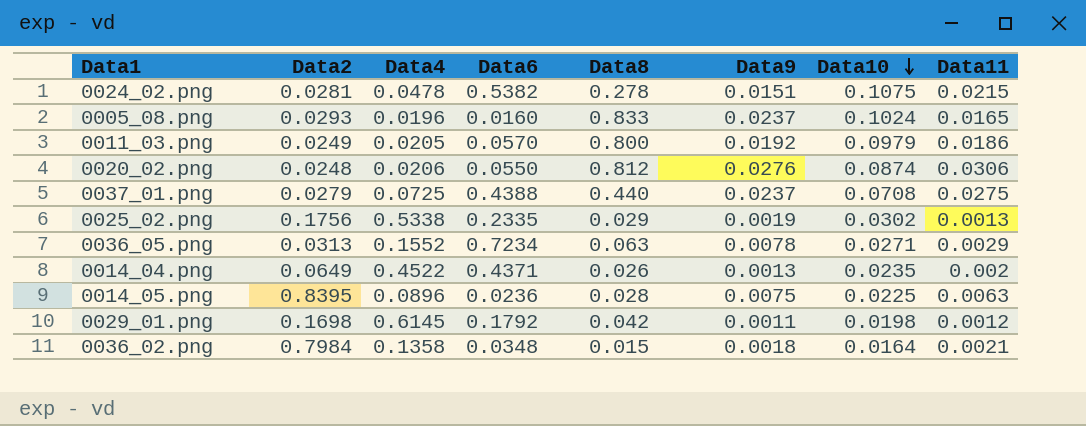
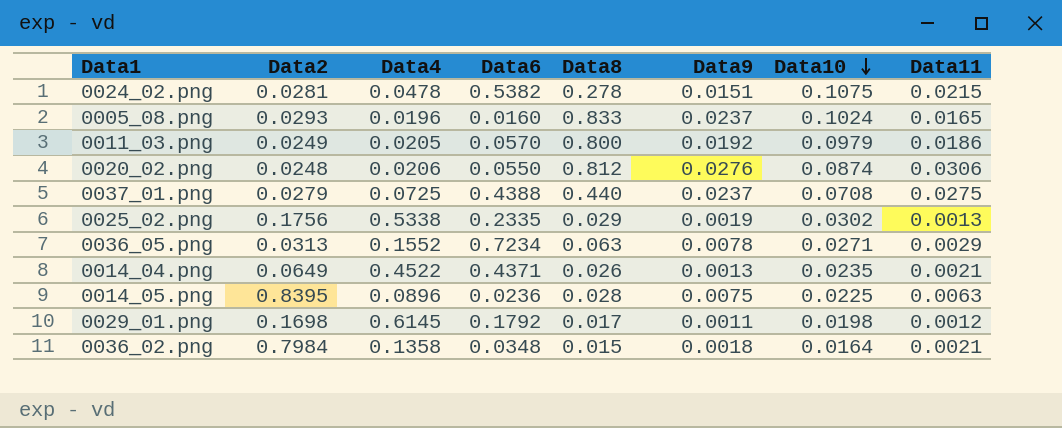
0014_04.png | Data11: 0.002 -> 0.0021
0029_01.png | Data8: 0.042 -> 0.017

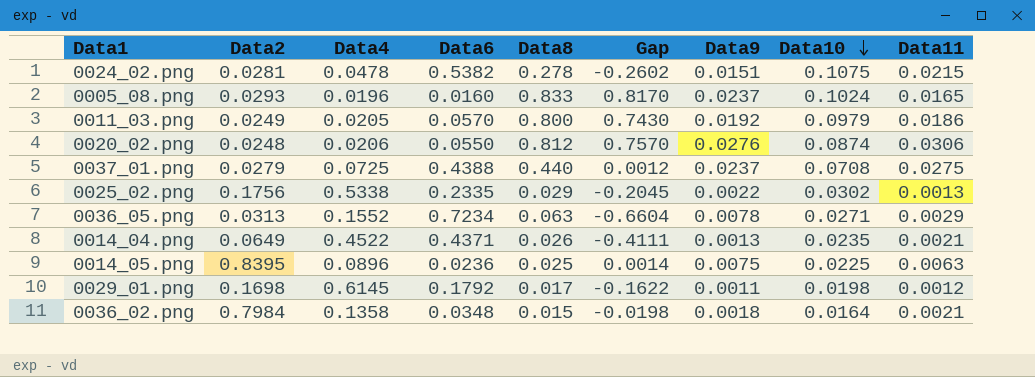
column Gap | formula: none -> [Data8] - [Data6]
0025_02.png | Data9: 0.0019 -> 0.0022
0014_05.png | Data8: 0.028 -> 0.025

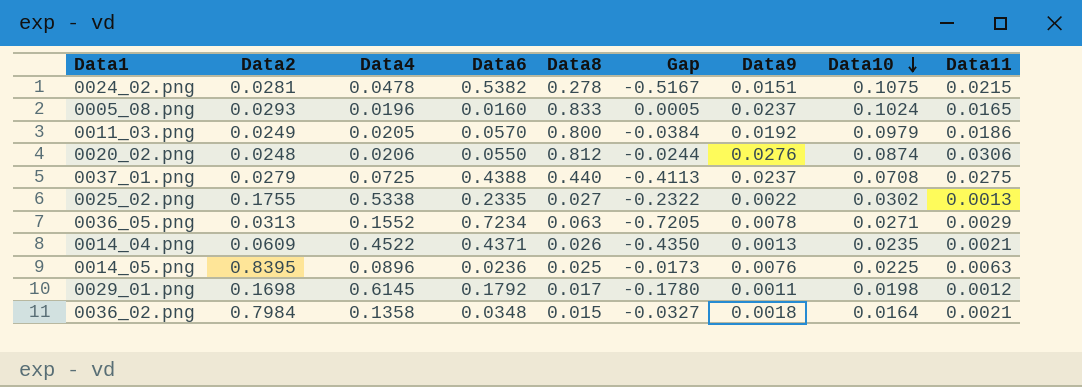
column Gap | formula: [Data8] - [Data6] -> [Data11] - [Data6]
0025_02.png | Data2: 0.1756 -> 0.1755
0025_02.png | Data8: 0.029 -> 0.027
0014_04.png | Data2: 0.0649 -> 0.0609
0014_05.png | Data9: 0.0075 -> 0.0076

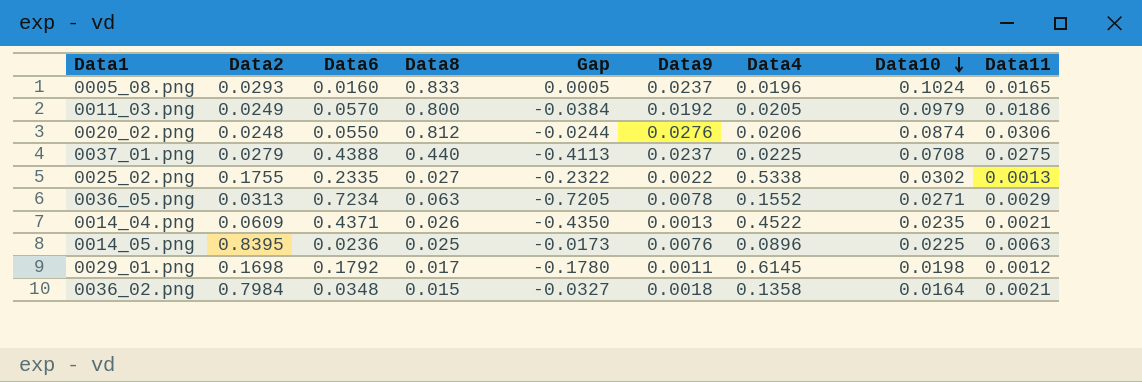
column Data4 | position: 3 -> 7
row 0024_02.png: 0.0281 | 0.0478 | 0.5382 | 0.278 | -0.5167 | 0.0151 | 0.1075 | 0.0215 -> none
0037_01.png | Data4: 0.0725 -> 0.0225

